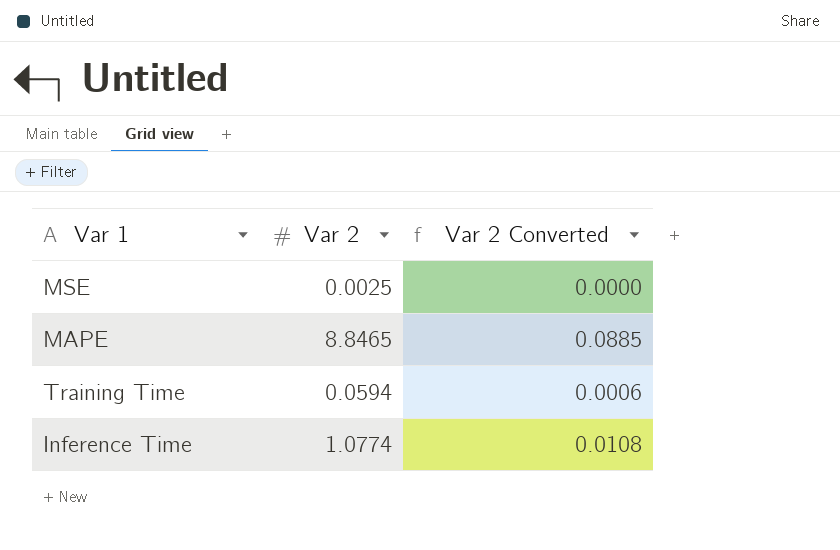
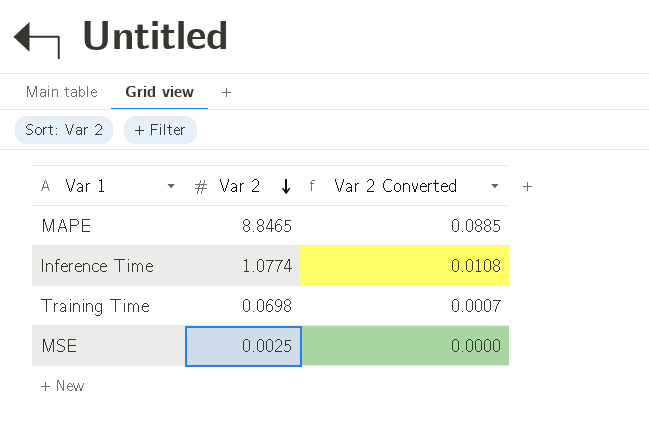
row order: none -> Var 2 descending
Training Time | Var 2: 0.0594 -> 0.0698
Training Time | Var 2 Converted: 0.0006 -> 0.0007

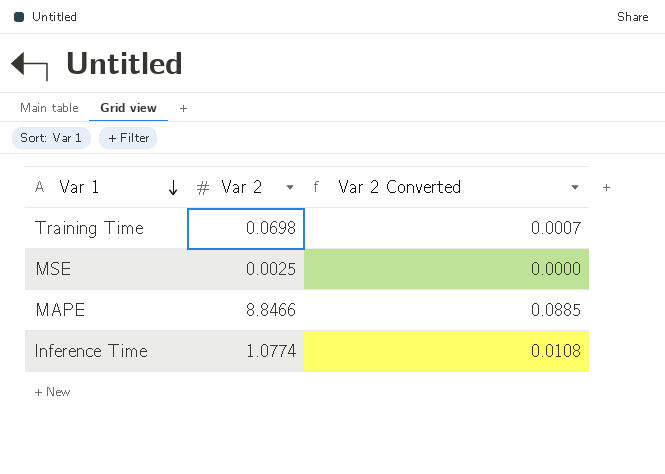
row order: Var 2 descending -> Var 1 descending
MAPE | Var 2: 8.8465 -> 8.8466

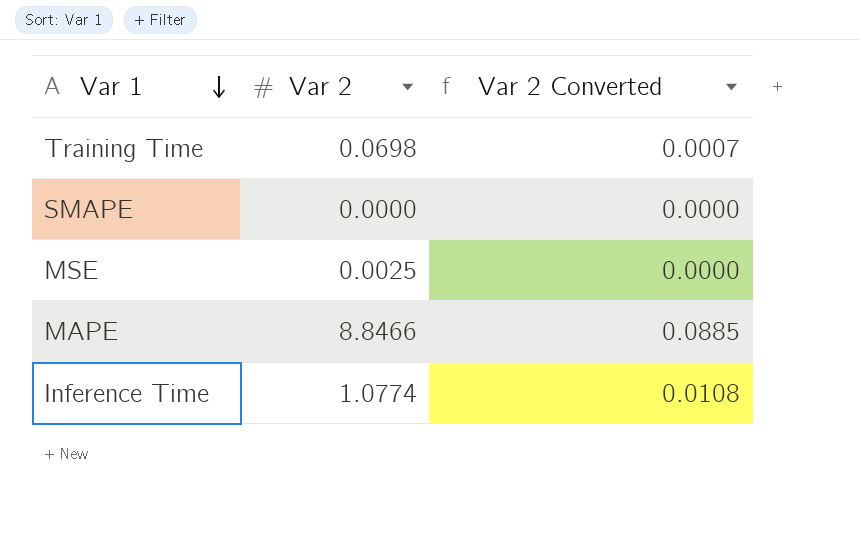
row SMAPE: none -> 0.0000 | 0.0000

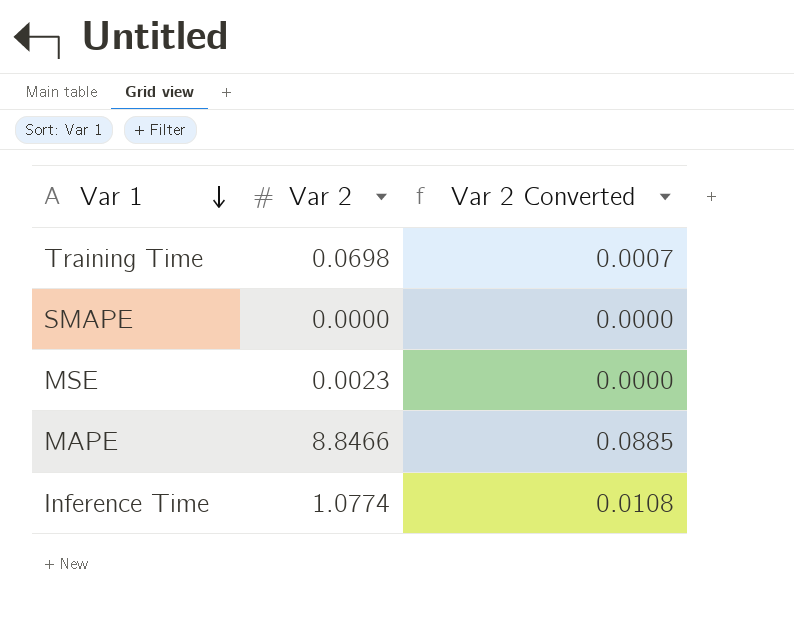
MSE | Var 2: 0.0025 -> 0.0023

